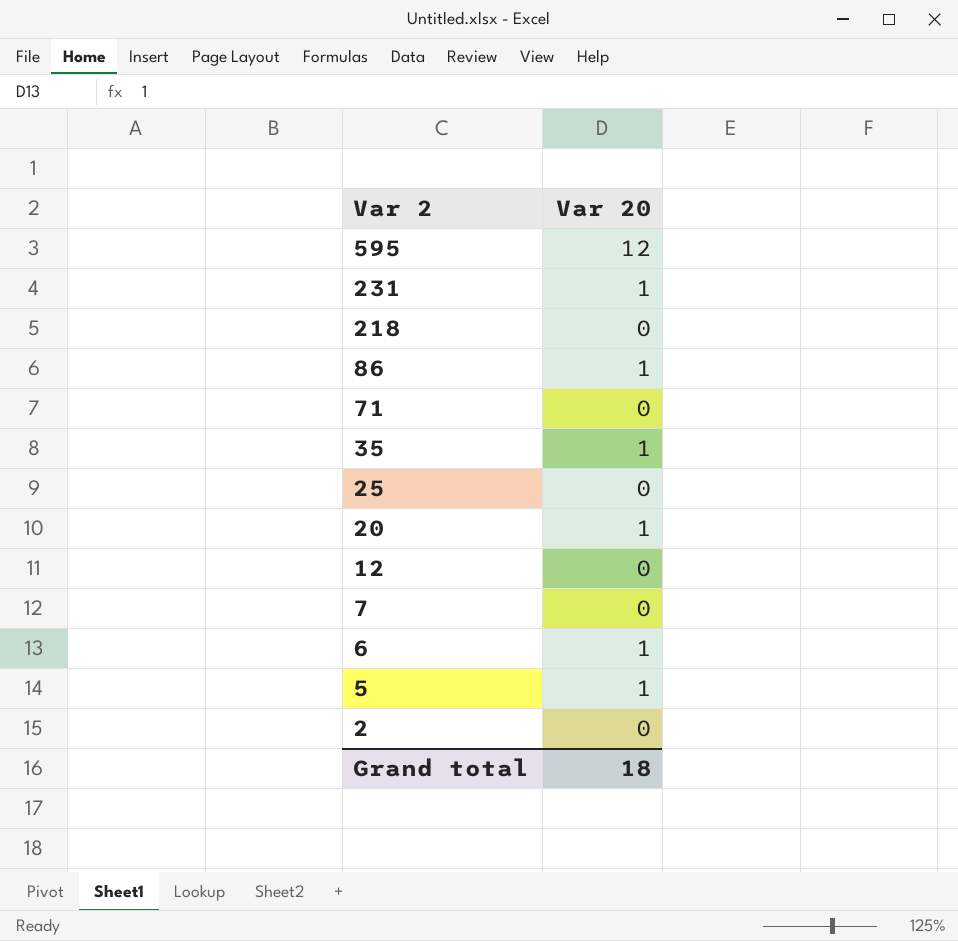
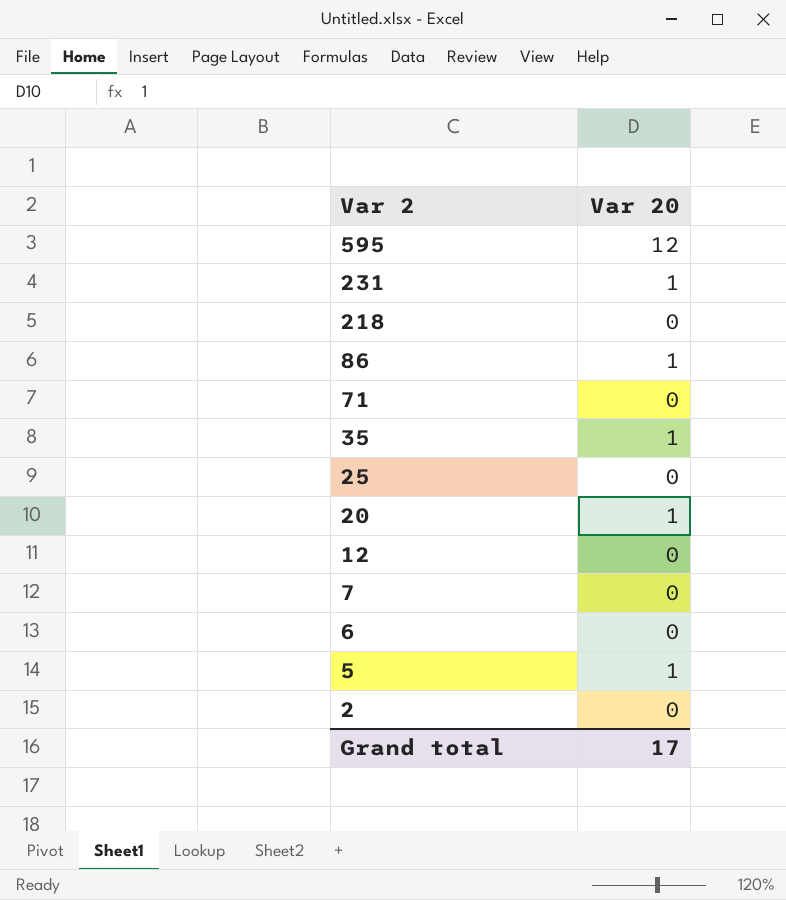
6 | Var 20: 1 -> 0
Grand total | Var 20: 18 -> 17

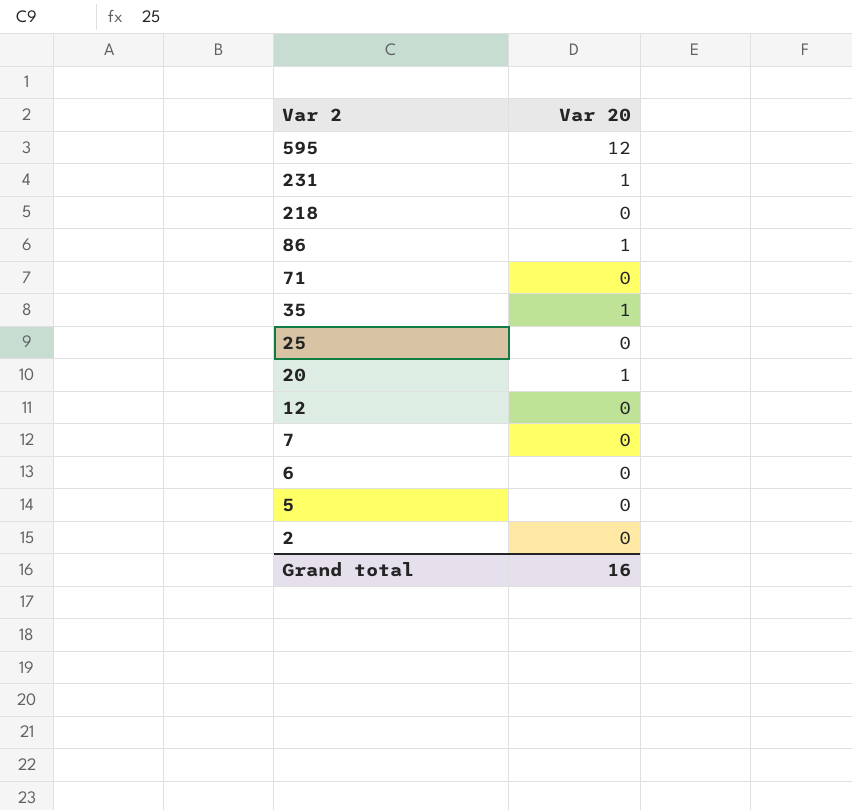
5 | Var 20: 1 -> 0
Grand total | Var 20: 17 -> 16

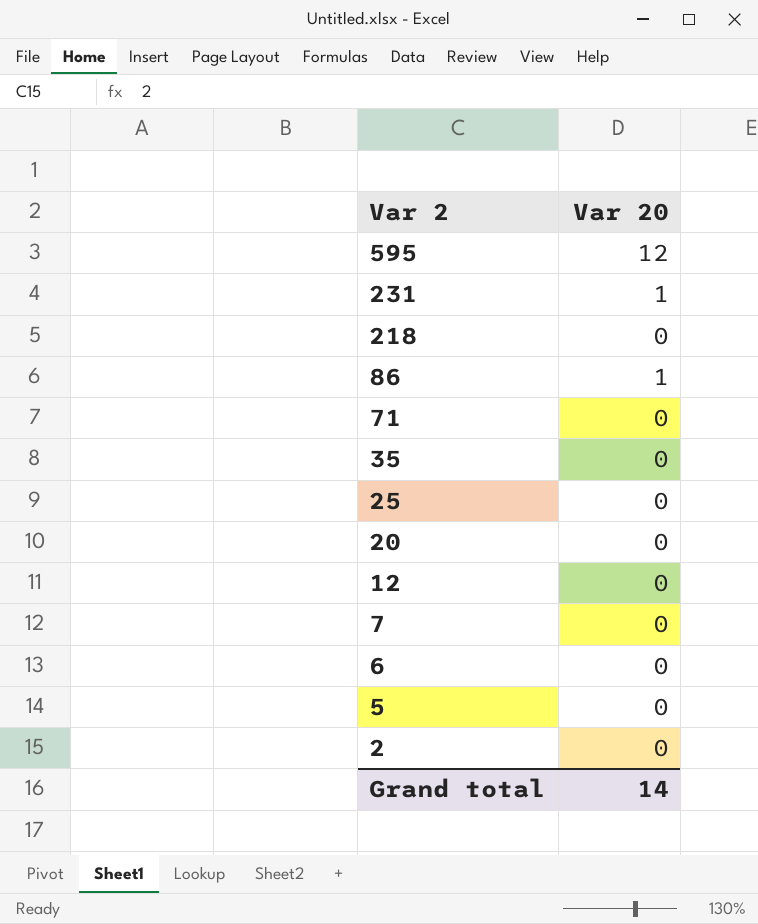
35 | Var 20: 1 -> 0
20 | Var 20: 1 -> 0
Grand total | Var 20: 16 -> 14

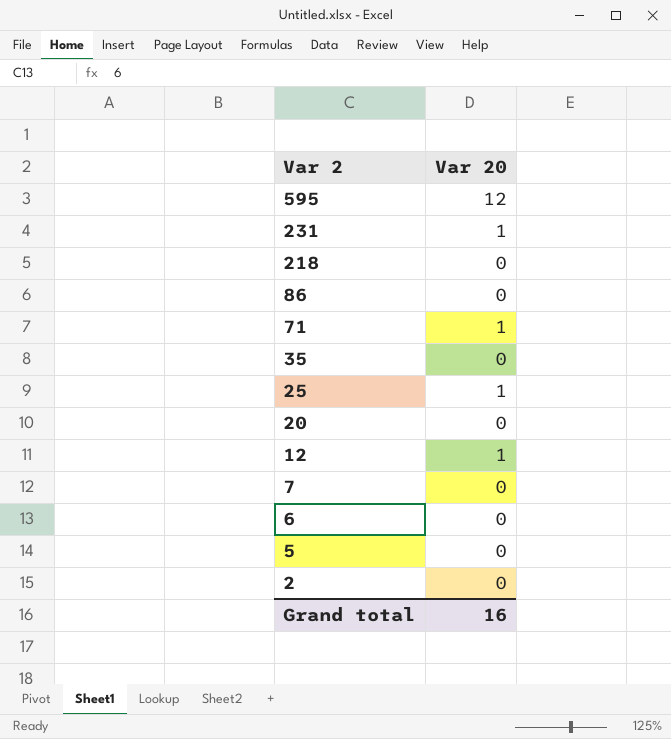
86 | Var 20: 1 -> 0
71 | Var 20: 0 -> 1
25 | Var 20: 0 -> 1
12 | Var 20: 0 -> 1
Grand total | Var 20: 14 -> 16

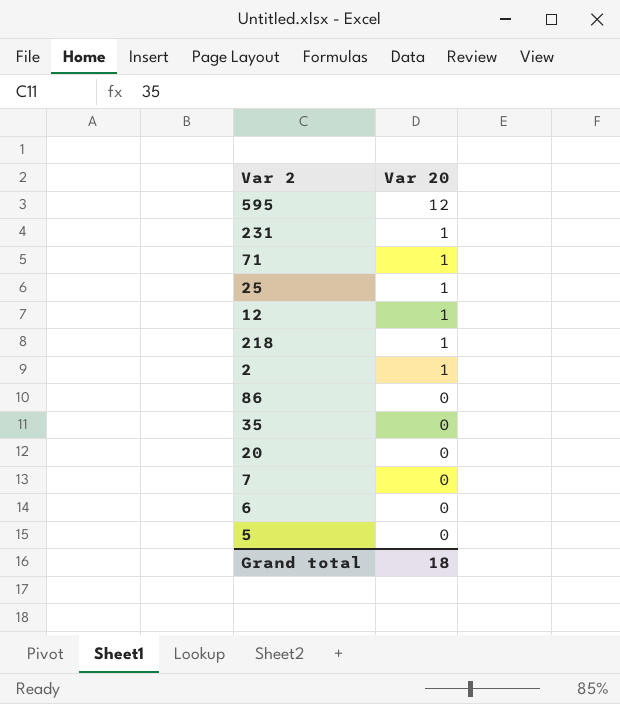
row order: Var 2 descending -> Var 20 descending
218 | Var 20: 0 -> 1
2 | Var 20: 0 -> 1
Grand total | Var 20: 16 -> 18

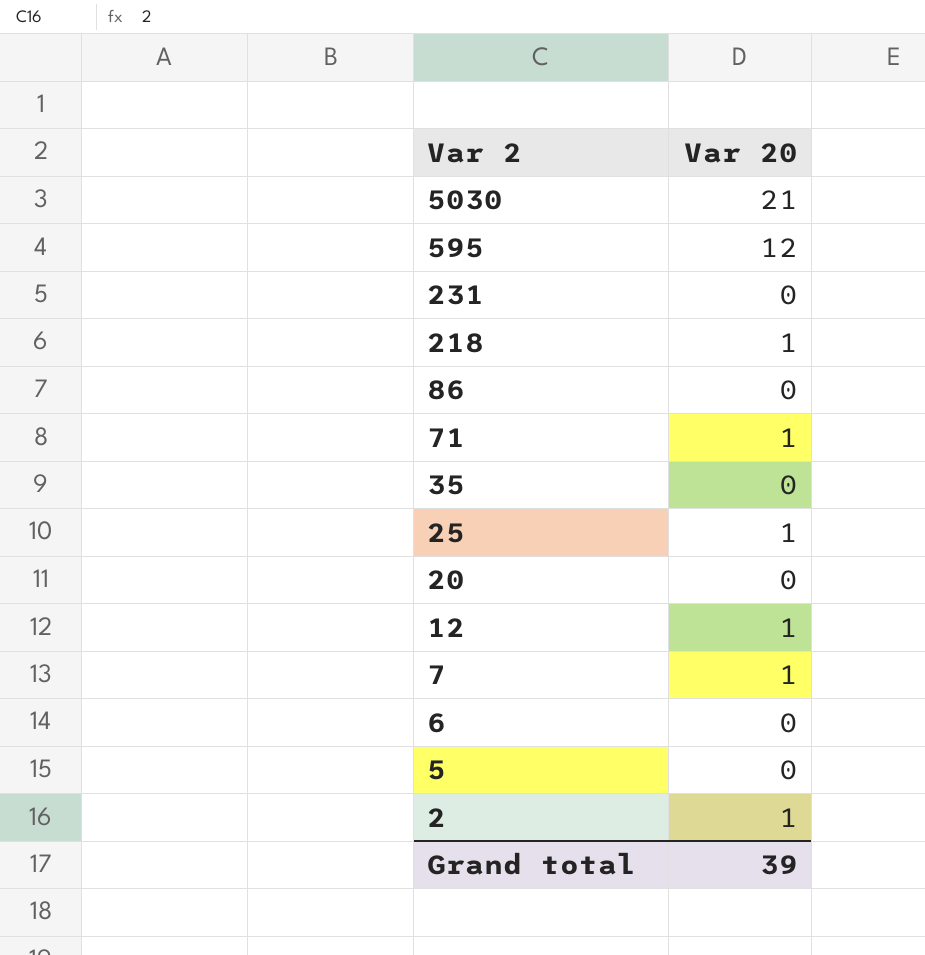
row order: Var 20 descending -> Var 2 descending
row 5030: none -> 21
231 | Var 20: 1 -> 0
7 | Var 20: 0 -> 1
Grand total | Var 20: 18 -> 39

